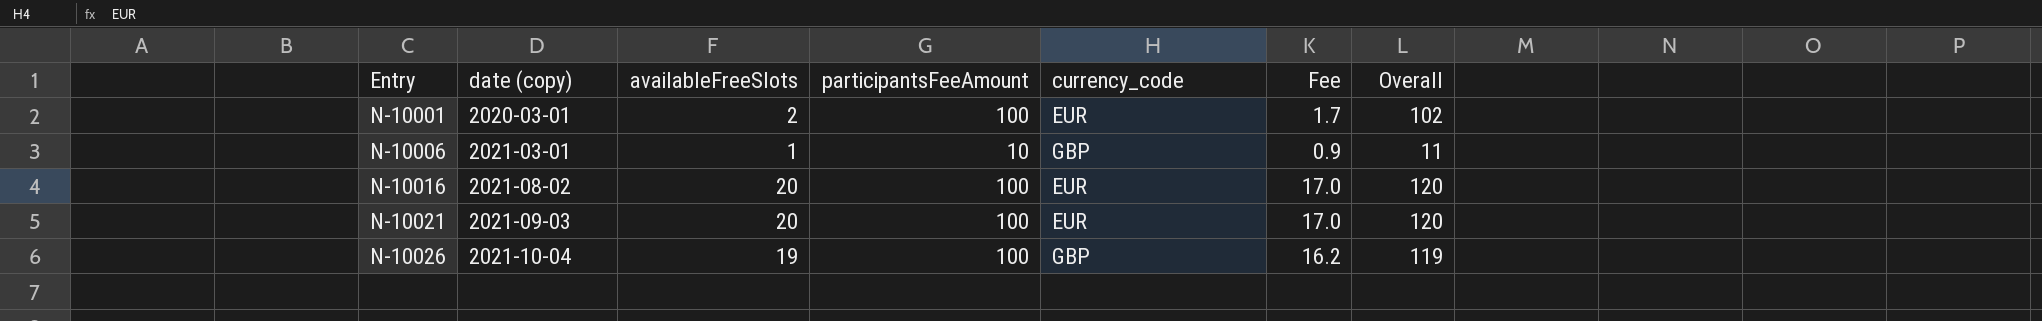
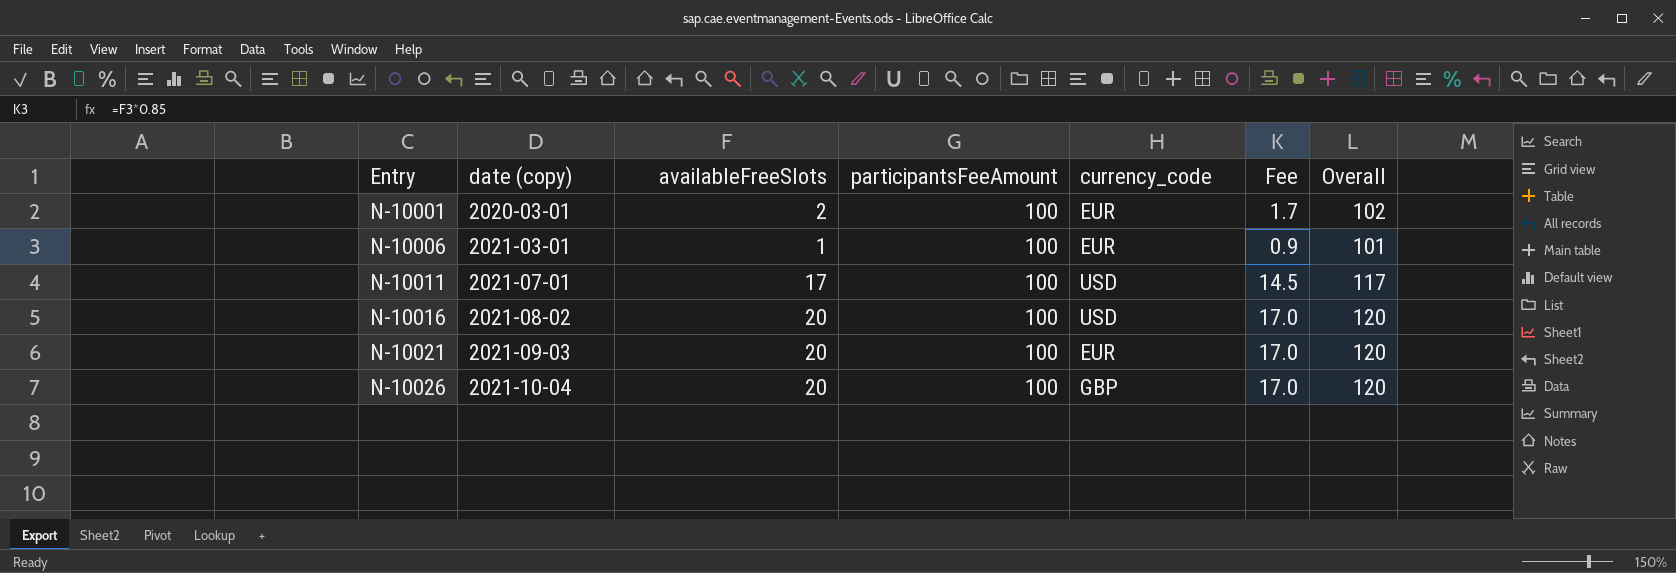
N-10006 | participantsFeeAmount: 10 -> 100
N-10006 | currency_code: GBP -> EUR
N-10006 | Overall: 11 -> 101
row N-10011: none -> 2021-07-01 | 17 | 100 | USD | 14.5 | 117
N-10016 | currency_code: EUR -> USD
N-10026 | availableFreeSlots: 19 -> 20
N-10026 | Fee: 16.2 -> 17.0
N-10026 | Overall: 119 -> 120

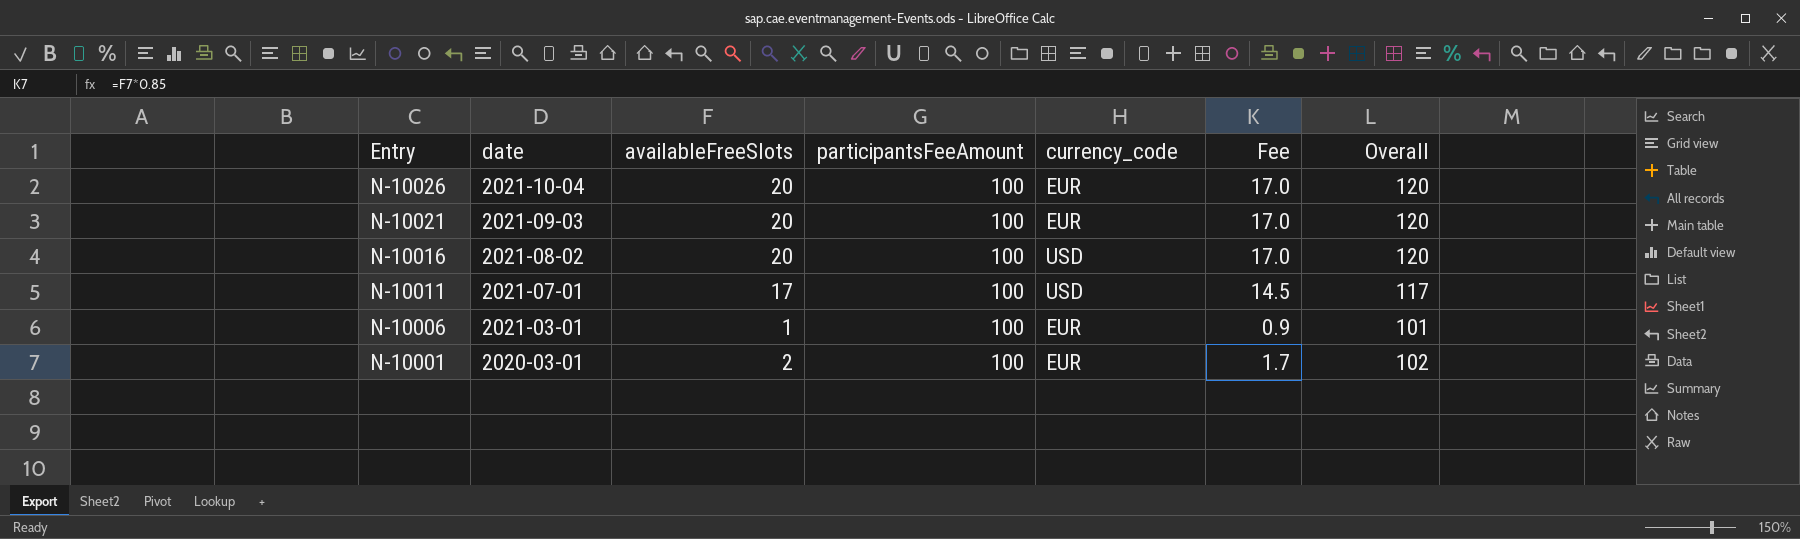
row order: Entry ascending -> Entry descending
column name: date (copy) -> date
N-10026 | currency_code: GBP -> EUR

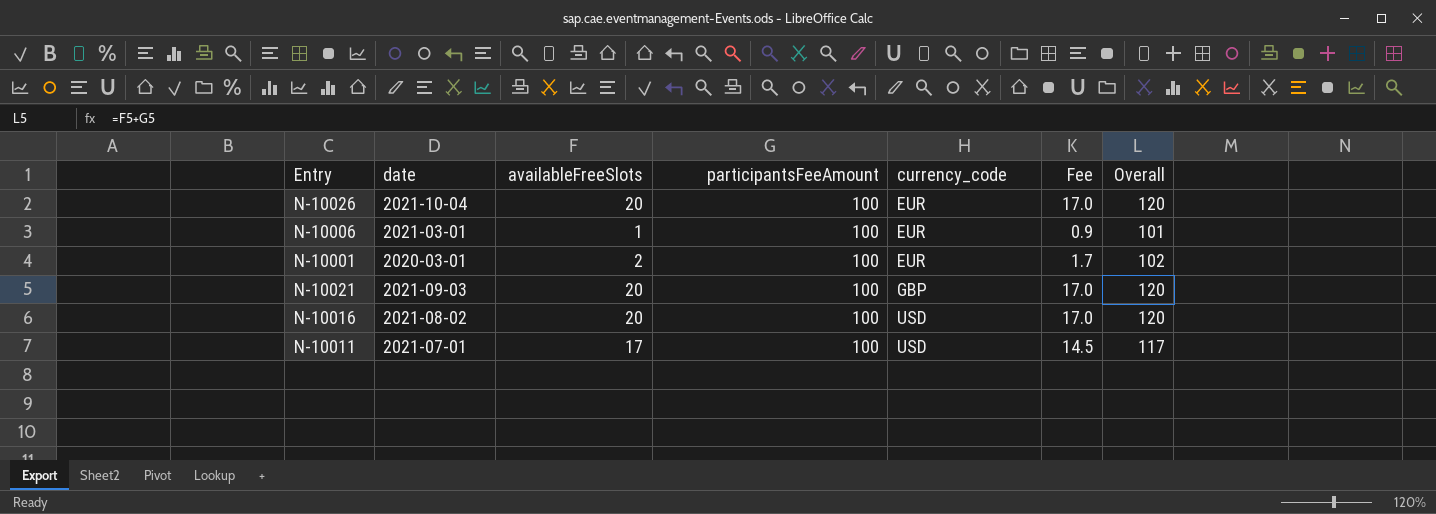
row order: Entry descending -> currency_code ascending
N-10021 | currency_code: EUR -> GBP

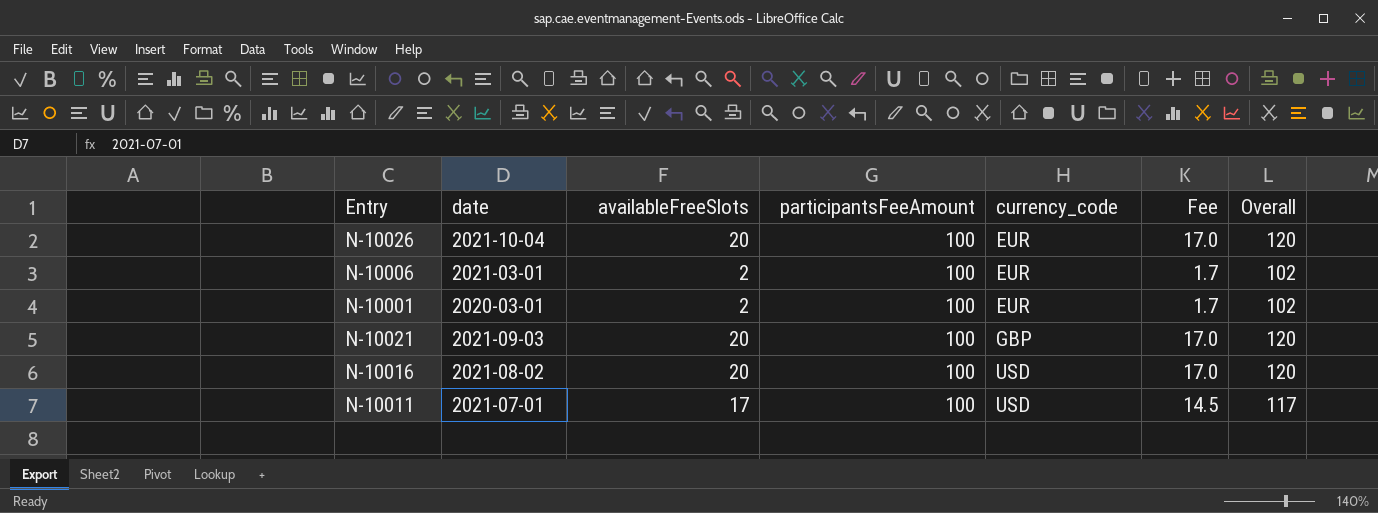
N-10006 | availableFreeSlots: 1 -> 2
N-10006 | Fee: 0.9 -> 1.7
N-10006 | Overall: 101 -> 102

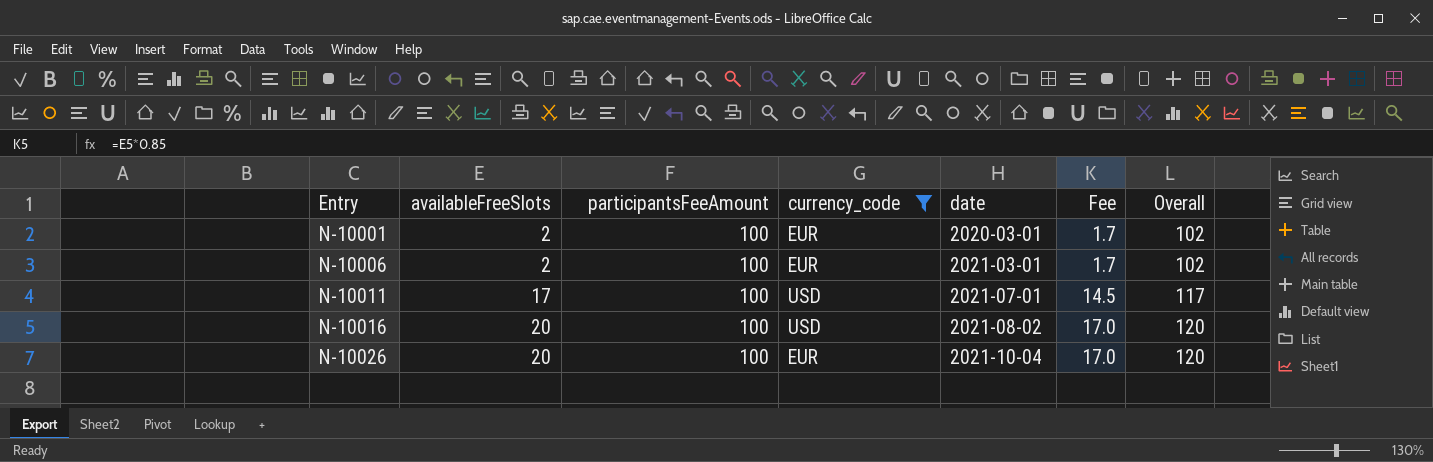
filter: none -> currency_code != GBP
row order: currency_code ascending -> Entry ascending
column date | position: 2 -> 5

